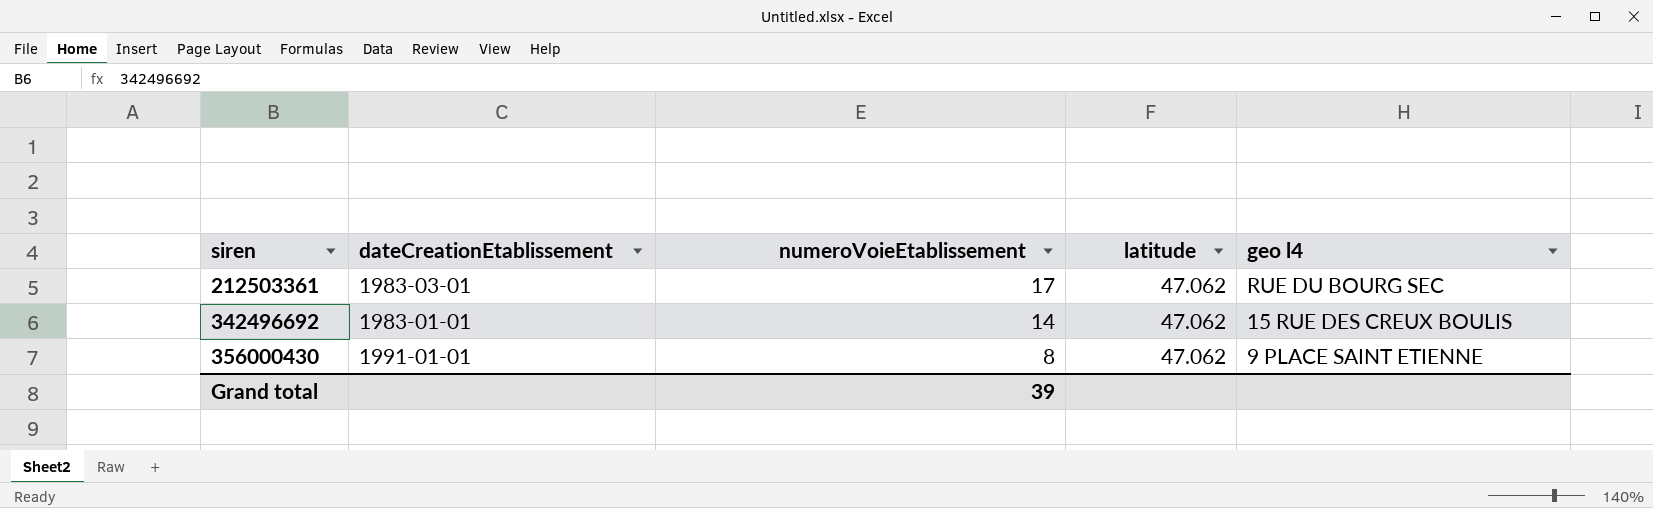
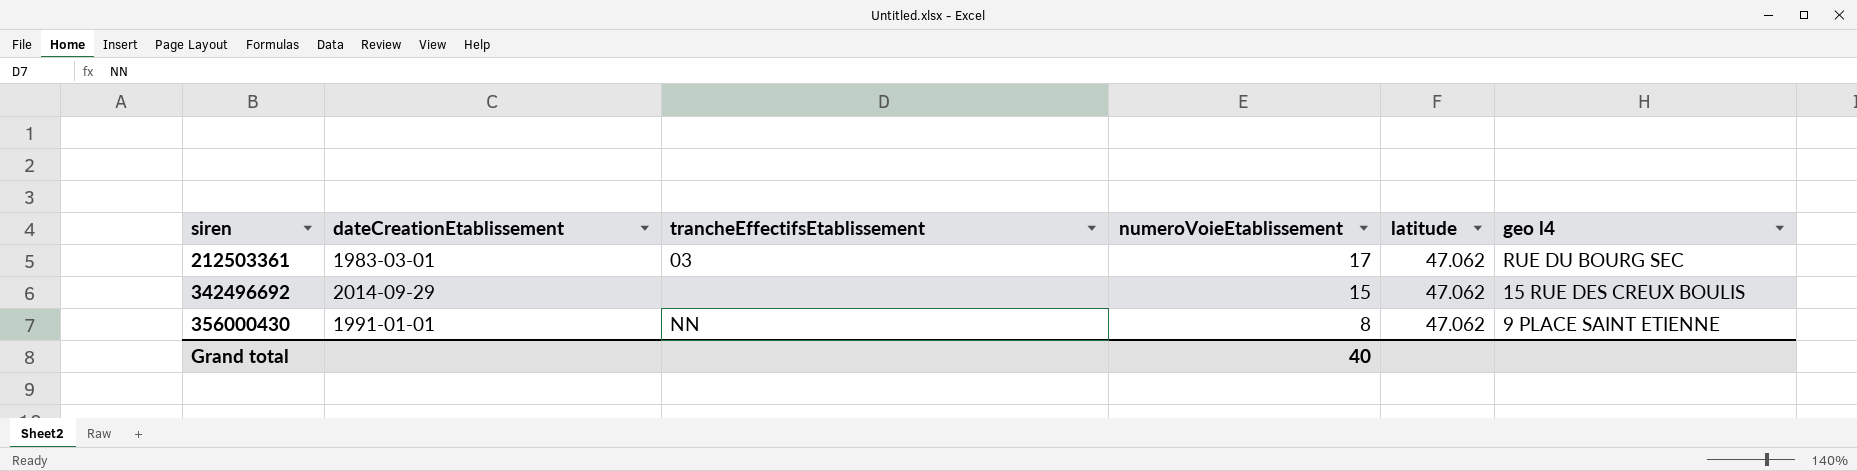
column trancheEffectifsEtablissement | position: none -> 3
342496692 | dateCreationEtablissement: 1983-01-01 -> 2014-09-29
342496692 | numeroVoieEtablissement: 14 -> 15
Grand total | numeroVoieEtablissement: 39 -> 40

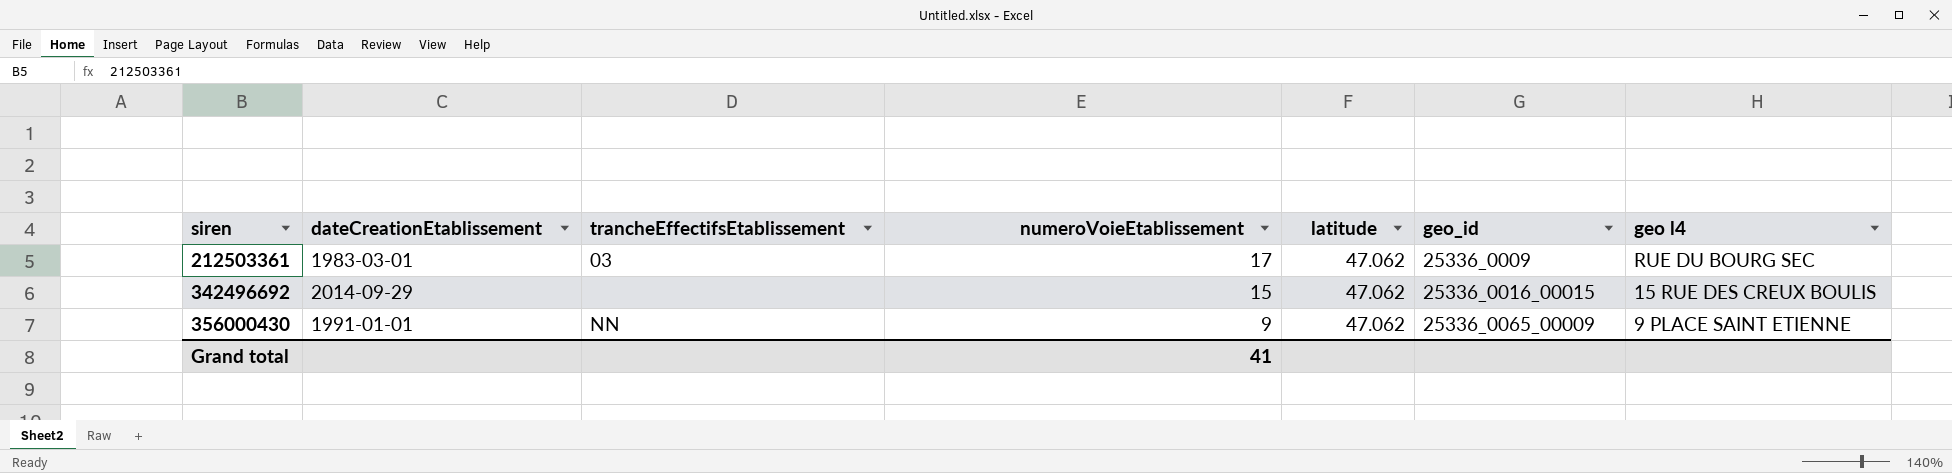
column geo_id | position: none -> 6
356000430 | numeroVoieEtablissement: 8 -> 9
Grand total | numeroVoieEtablissement: 40 -> 41

